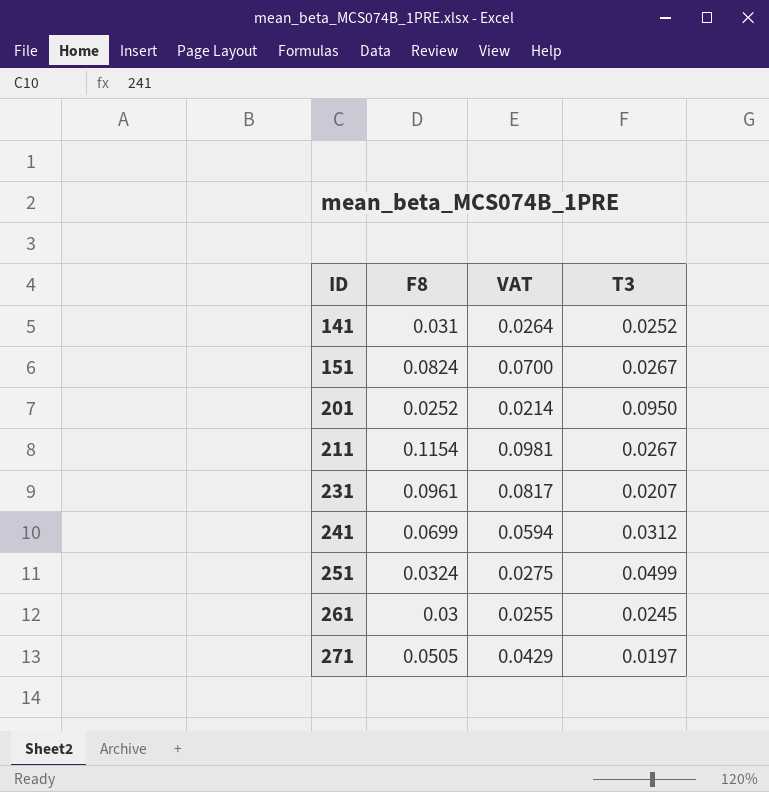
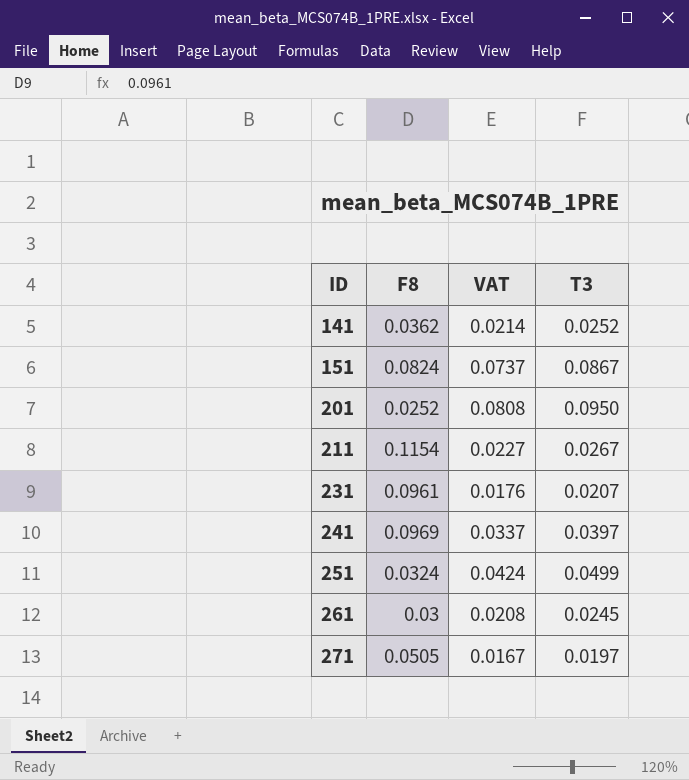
column VAT | formula: [F8] * 0.85 -> [T3] * 0.85
141 | F8: 0.031 -> 0.0362
151 | T3: 0.0267 -> 0.0867
241 | F8: 0.0699 -> 0.0969
241 | T3: 0.0312 -> 0.0397

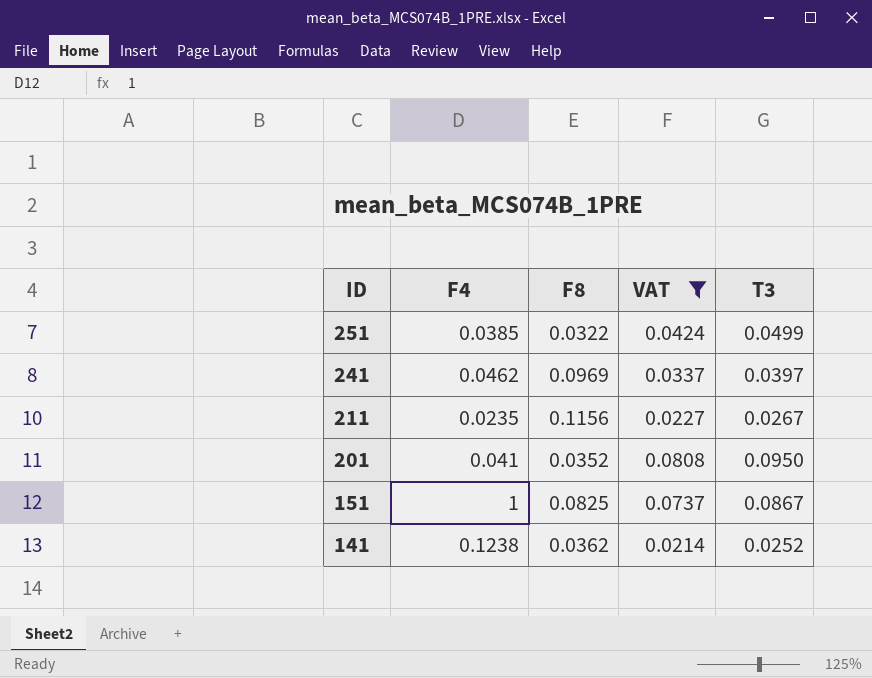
filter: none -> VAT >= 0.0214
row order: ID ascending -> ID descending
column F4 | position: none -> 2
251 | F8: 0.0324 -> 0.0322
211 | F8: 0.1154 -> 0.1156
201 | F8: 0.0252 -> 0.0352
151 | F8: 0.0824 -> 0.0825

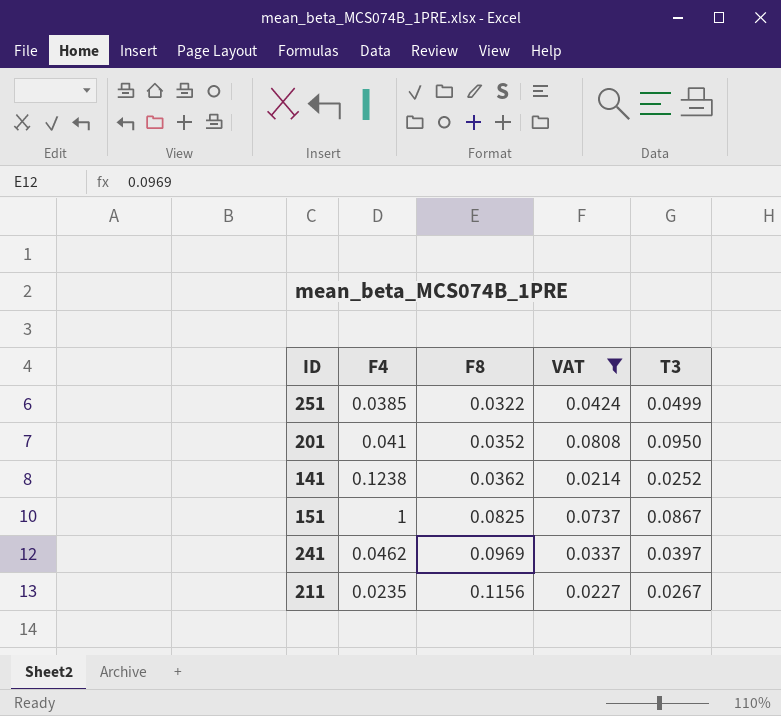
row order: ID descending -> F8 ascending

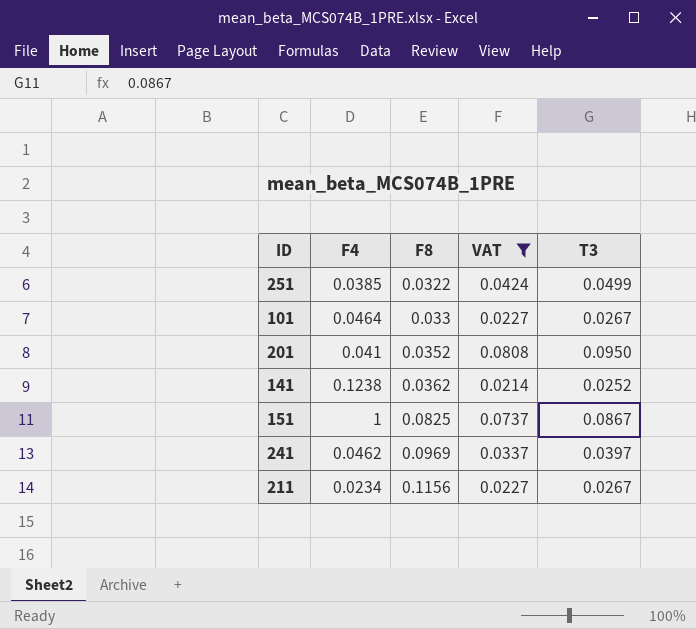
row 101: none -> 0.0464 | 0.033 | 0.0227 | 0.0267
211 | F4: 0.0235 -> 0.0234

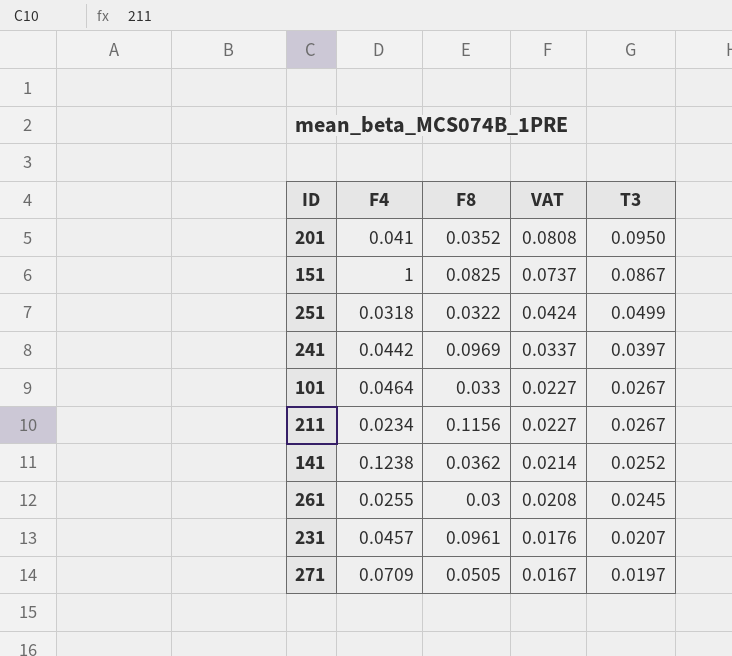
filter: VAT >= 0.0214 -> none
row order: F8 ascending -> VAT descending
251 | F4: 0.0385 -> 0.0318
241 | F4: 0.0462 -> 0.0442

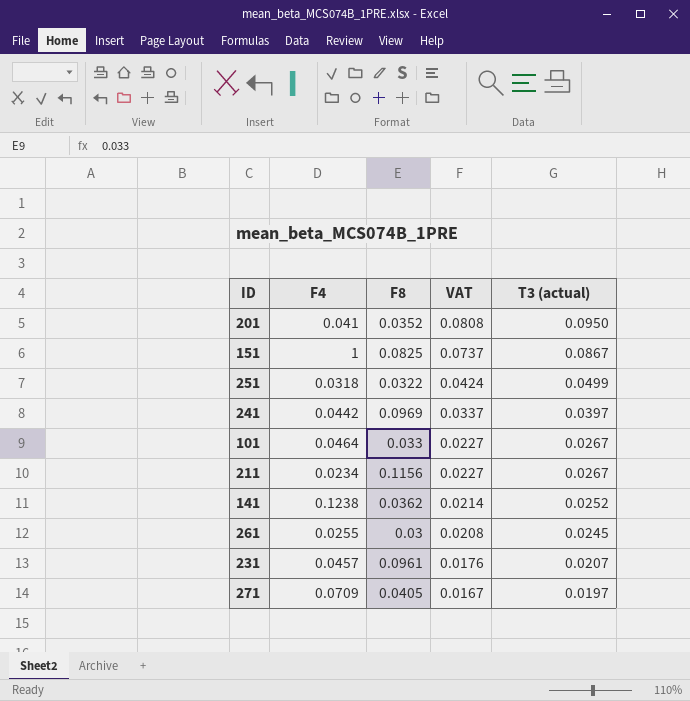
column name: T3 -> T3 (actual)
271 | F8: 0.0505 -> 0.0405

